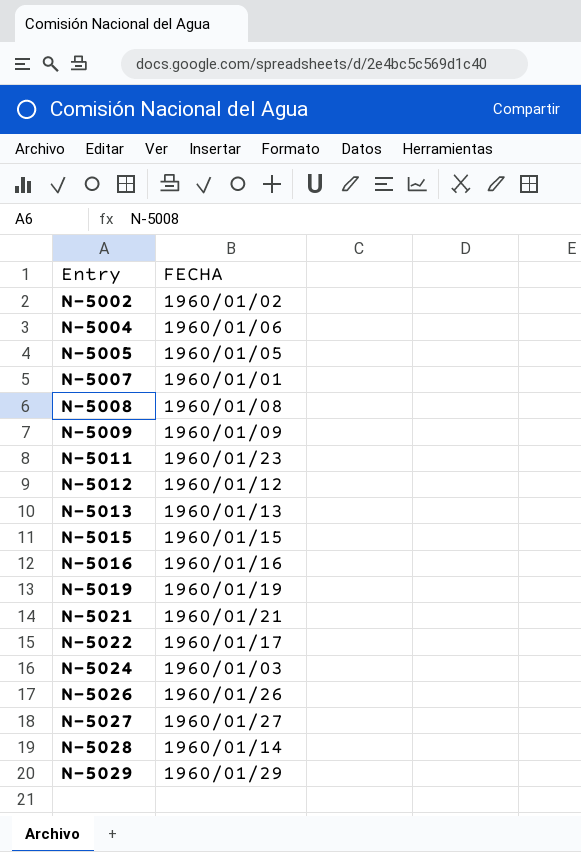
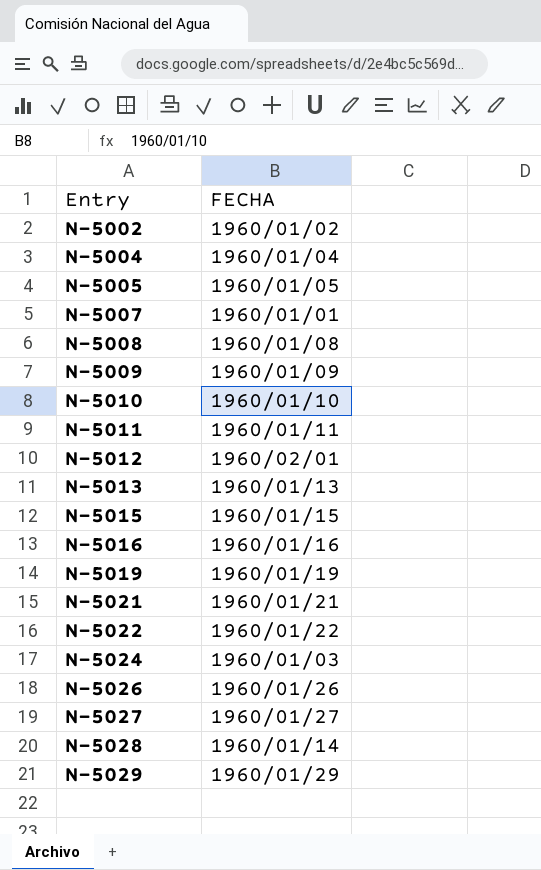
N-5004 | FECHA: 1960/01/06 -> 1960/01/04
row N-5010: none -> 1960/01/10
N-5011 | FECHA: 1960/01/23 -> 1960/01/11
N-5012 | FECHA: 1960/01/12 -> 1960/02/01
N-5022 | FECHA: 1960/01/17 -> 1960/01/22

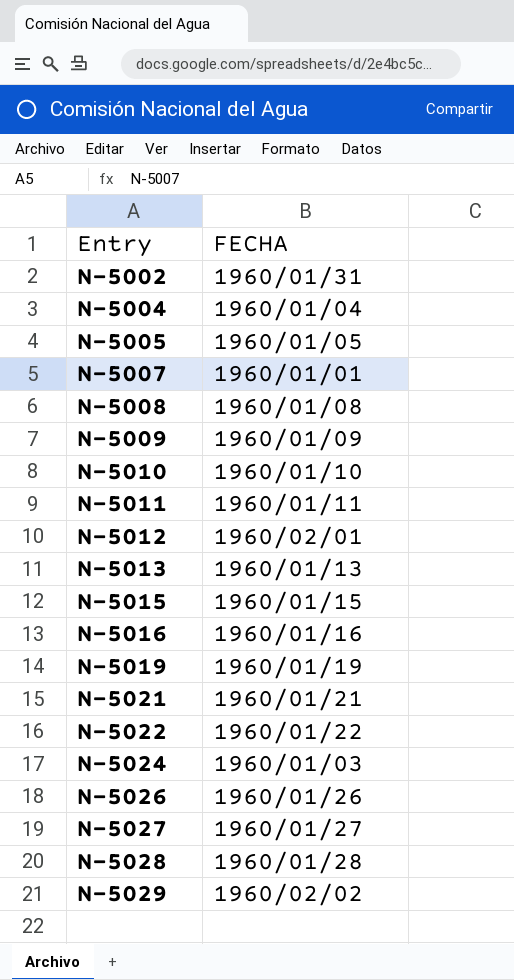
N-5002 | FECHA: 1960/01/02 -> 1960/01/31
N-5028 | FECHA: 1960/01/14 -> 1960/01/28
N-5029 | FECHA: 1960/01/29 -> 1960/02/02

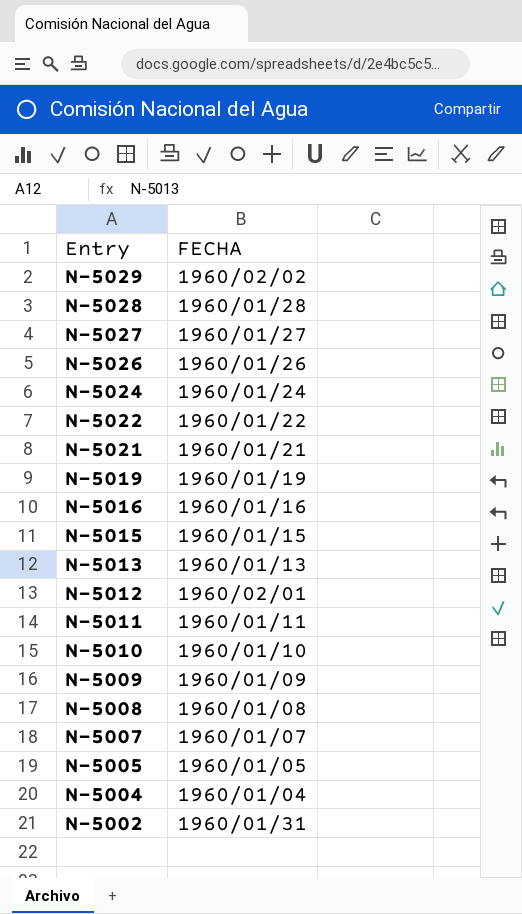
row order: Entry ascending -> Entry descending
N-5024 | FECHA: 1960/01/03 -> 1960/01/24
N-5007 | FECHA: 1960/01/01 -> 1960/01/07

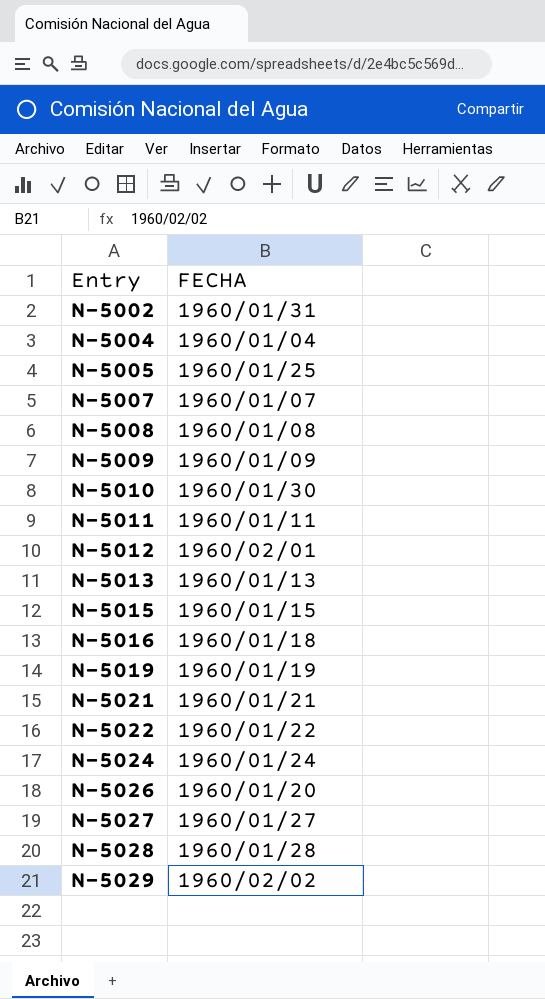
row order: Entry descending -> Entry ascending
N-5005 | FECHA: 1960/01/05 -> 1960/01/25
N-5010 | FECHA: 1960/01/10 -> 1960/01/30
N-5016 | FECHA: 1960/01/16 -> 1960/01/18
N-5026 | FECHA: 1960/01/26 -> 1960/01/20

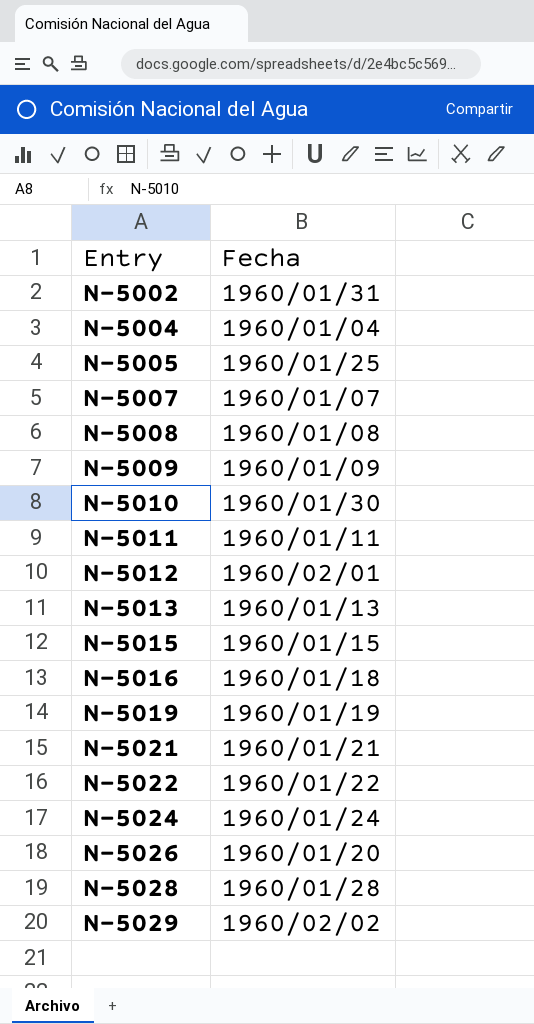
column name: FECHA -> Fecha
row N-5027: 1960/01/27 -> none

